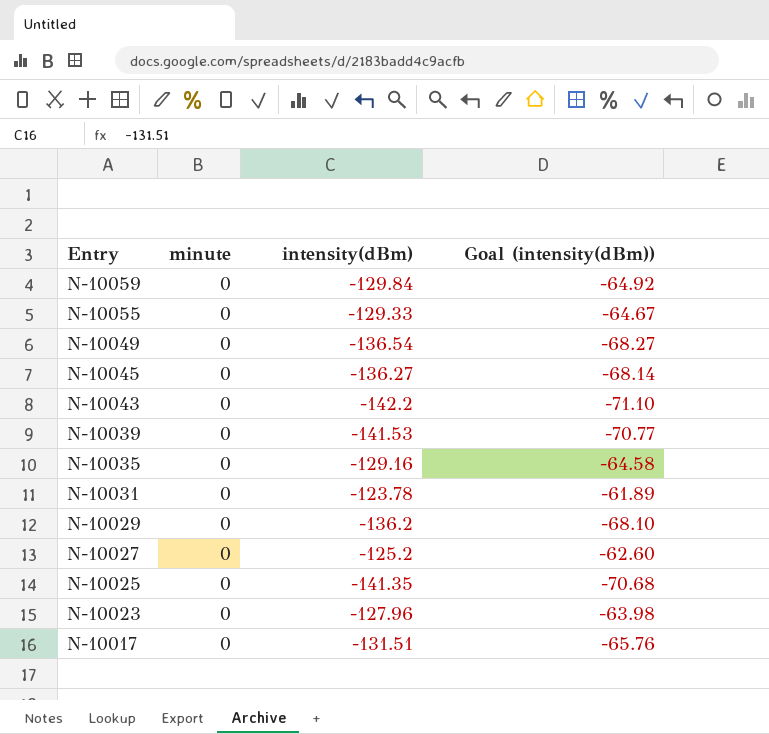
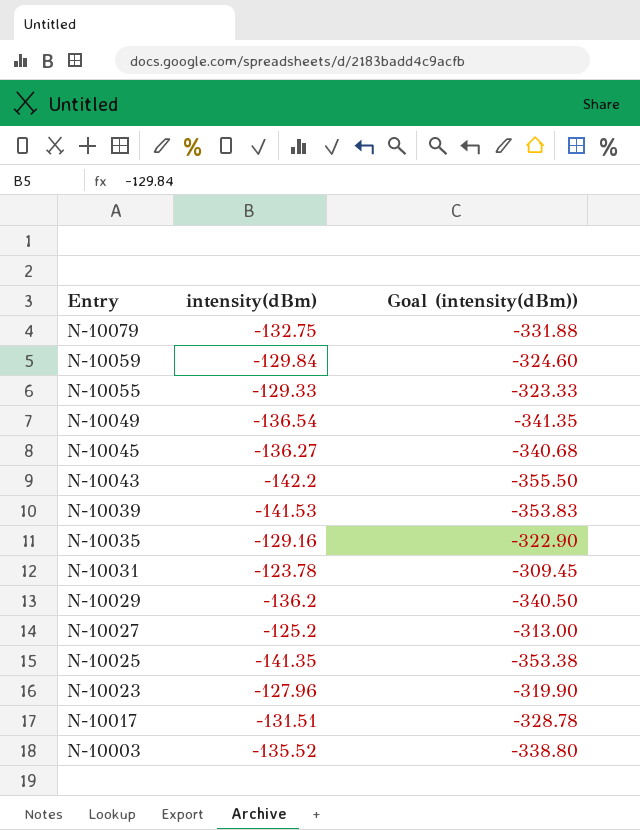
column minute | position: 2 -> none
column Goal (intensity(dBm)) | formula: [intensity(dBm)] * 0.5 -> [intensity(dBm)] * 2.5
row N-10079: none -> -132.75 | -331.88
row N-10003: none -> -135.52 | -338.80

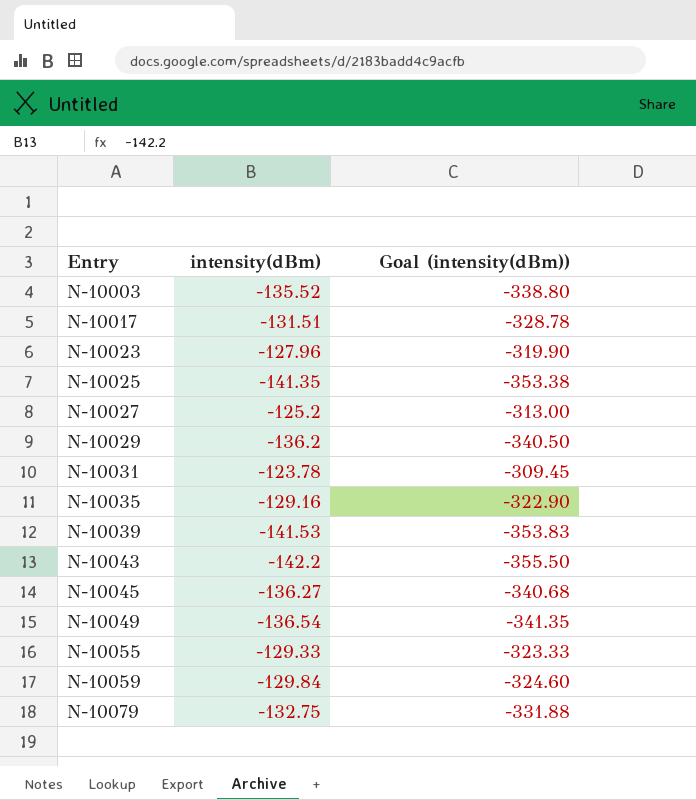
row order: Entry descending -> Entry ascending

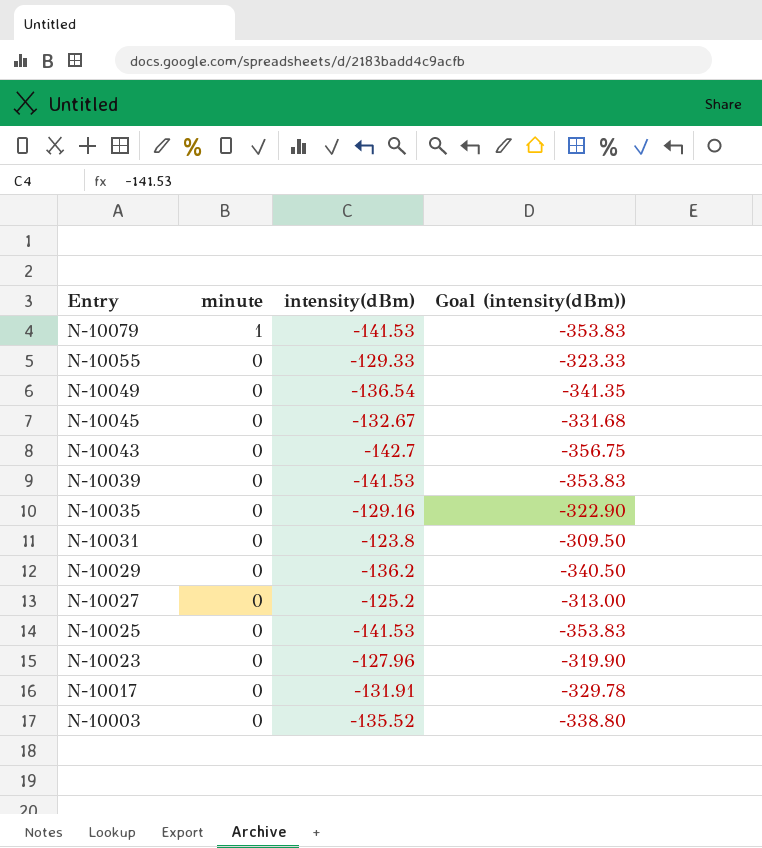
row order: Entry ascending -> Entry descending
column minute | position: none -> 2
row N-10059: -129.84 | -324.60 -> none
N-10079 | intensity(dBm): -132.75 -> -141.53
N-10079 | Goal (intensity(dBm)): -331.88 -> -353.83
N-10045 | intensity(dBm): -136.27 -> -132.67
N-10045 | Goal (intensity(dBm)): -340.68 -> -331.68
N-10043 | intensity(dBm): -142.2 -> -142.7
N-10043 | Goal (intensity(dBm)): -355.50 -> -356.75
N-10031 | intensity(dBm): -123.78 -> -123.8
N-10031 | Goal (intensity(dBm)): -309.45 -> -309.50
N-10025 | intensity(dBm): -141.35 -> -141.53
N-10025 | Goal (intensity(dBm)): -353.38 -> -353.83
N-10017 | intensity(dBm): -131.51 -> -131.91
N-10017 | Goal (intensity(dBm)): -328.78 -> -329.78

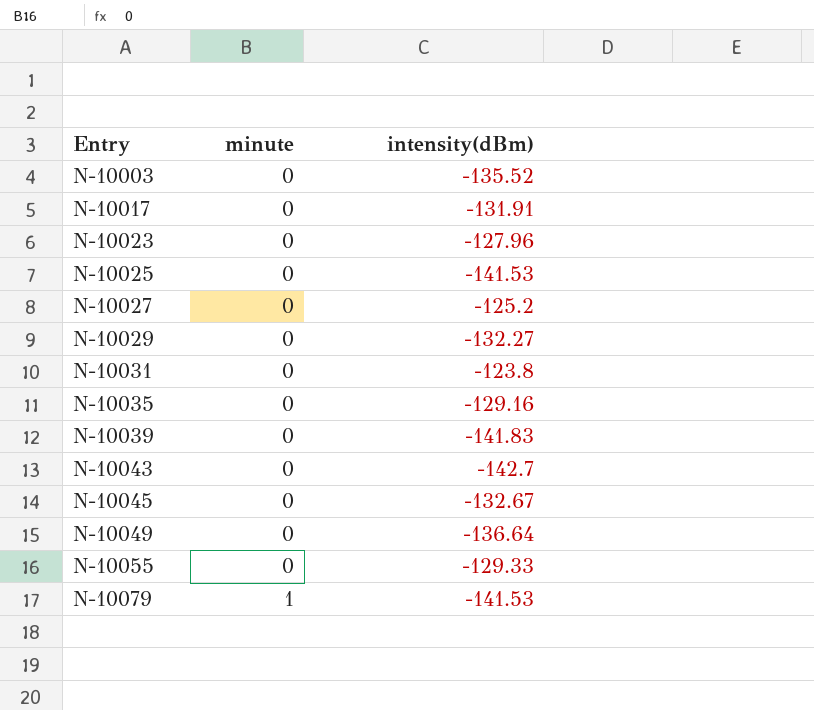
row order: Entry descending -> Entry ascending
column Goal (intensity(dBm)) | formula: [intensity(dBm)] * 2.5 -> none
N-10029 | intensity(dBm): -136.2 -> -132.27
N-10039 | intensity(dBm): -141.53 -> -141.83
N-10049 | intensity(dBm): -136.54 -> -136.64

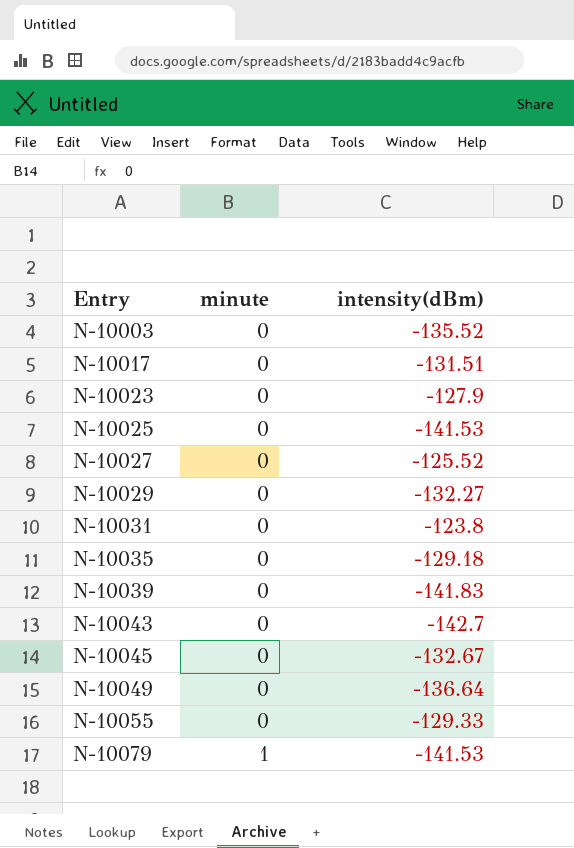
N-10017 | intensity(dBm): -131.91 -> -131.51
N-10023 | intensity(dBm): -127.96 -> -127.9
N-10027 | intensity(dBm): -125.2 -> -125.52
N-10035 | intensity(dBm): -129.16 -> -129.18

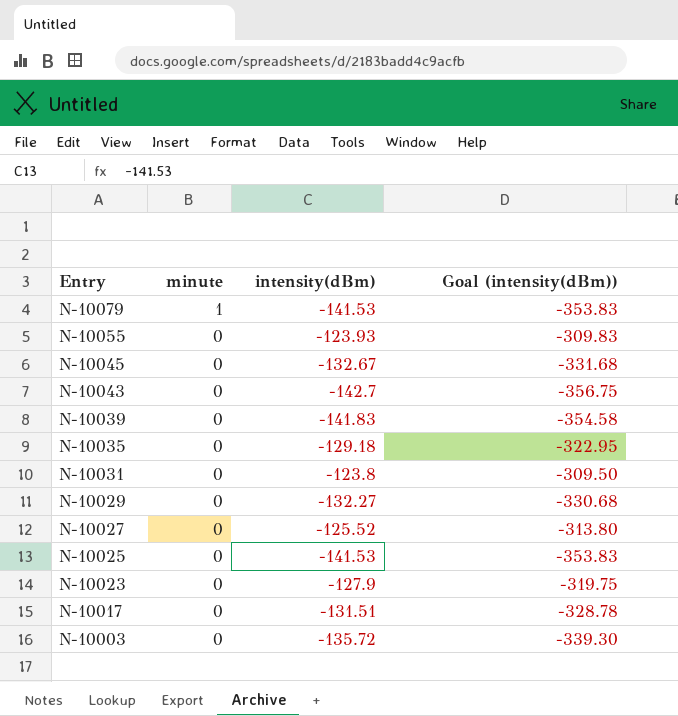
row order: Entry ascending -> Entry descending
column Goal (intensity(dBm)) | formula: none -> [intensity(dBm)] * 2.5
row N-10049: 0 | -136.64 -> none
N-10055 | intensity(dBm): -129.33 -> -123.93
N-10003 | intensity(dBm): -135.52 -> -135.72

